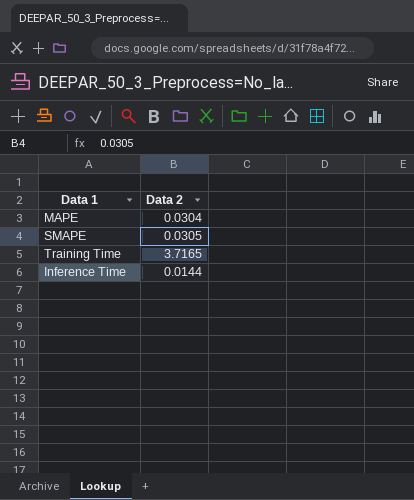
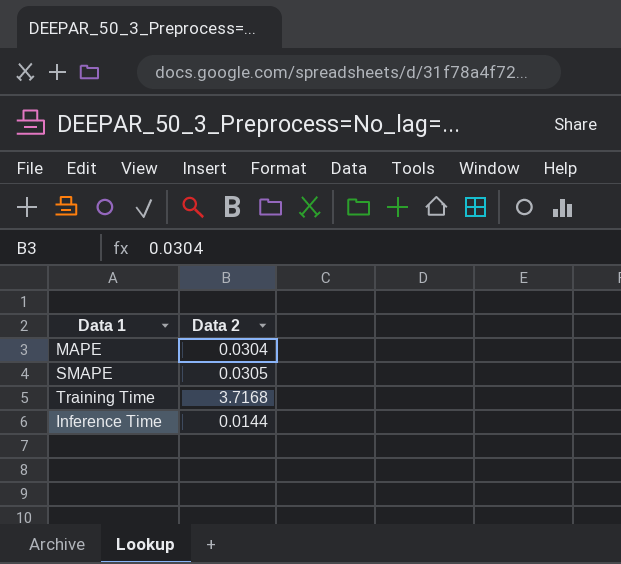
Training Time | Data 2: 3.7165 -> 3.7168

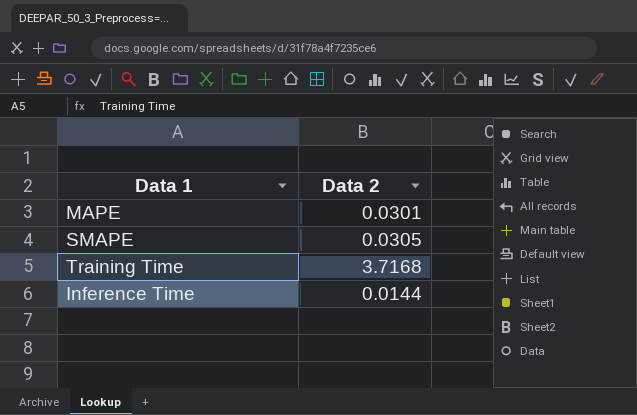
MAPE | Data 2: 0.0304 -> 0.0301

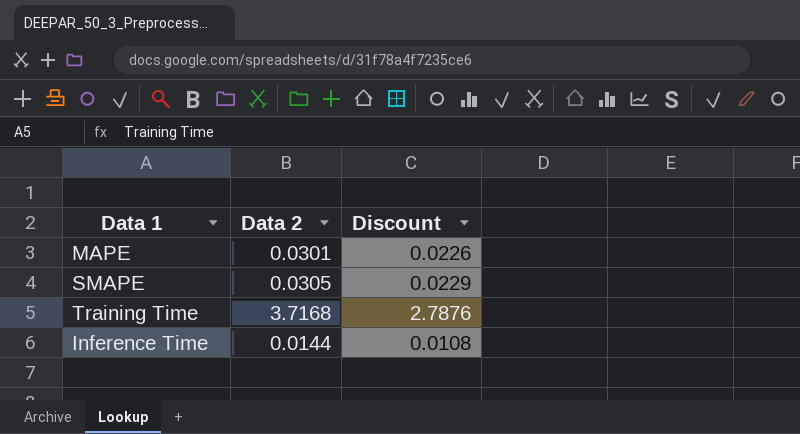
column Discount | formula: none -> [Data 2] * 0.75

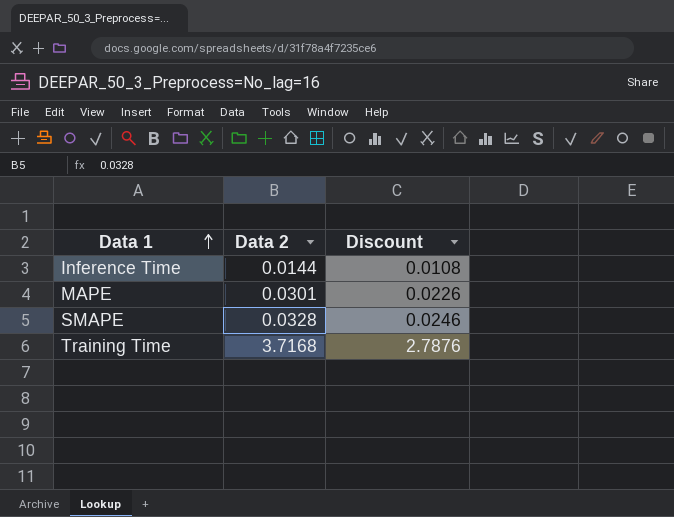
row order: none -> Data 1 ascending
SMAPE | Data 2: 0.0305 -> 0.0328
SMAPE | Discount: 0.0229 -> 0.0246

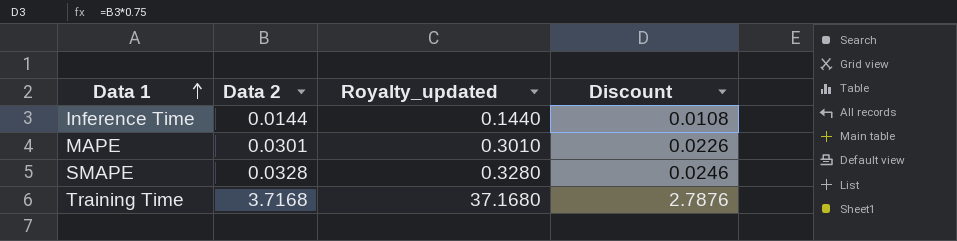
column Royalty_updated | formula: none -> [Data 2] * 10

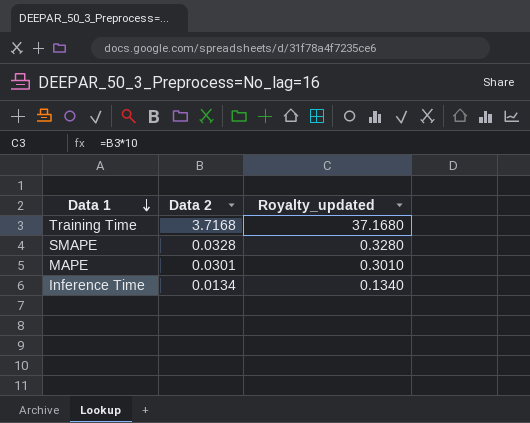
row order: Data 1 ascending -> Data 1 descending
column Discount | formula: [Data 2] * 0.75 -> none
Inference Time | Data 2: 0.0144 -> 0.0134
Inference Time | Royalty_updated: 0.1440 -> 0.1340

